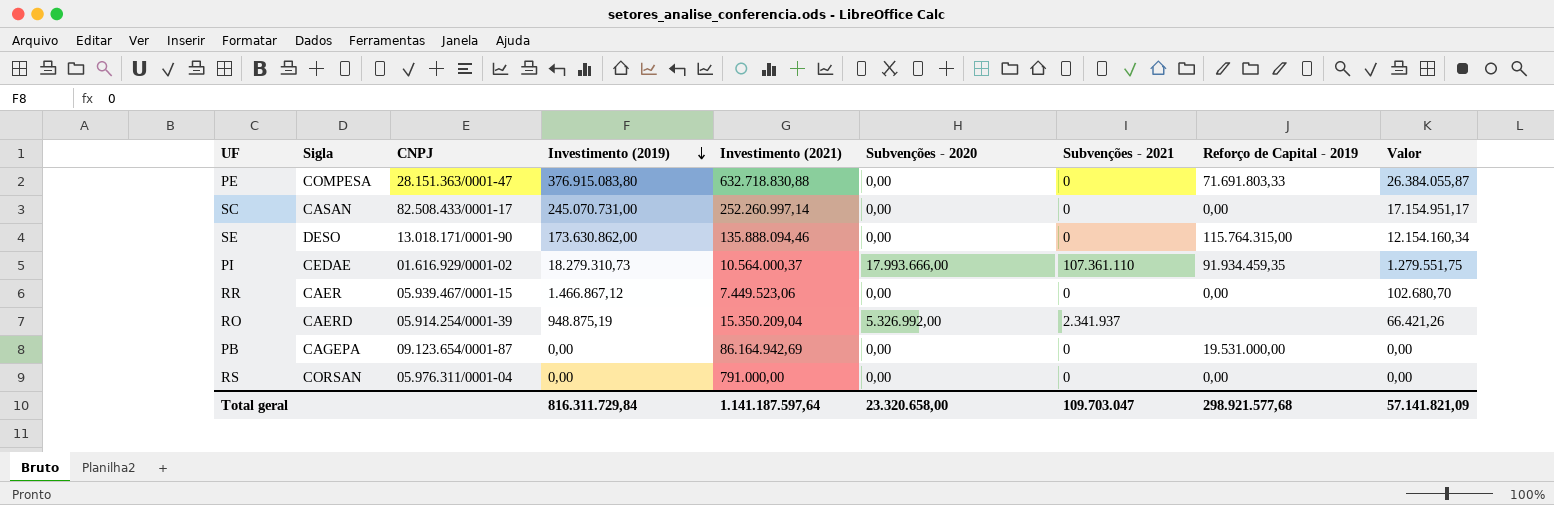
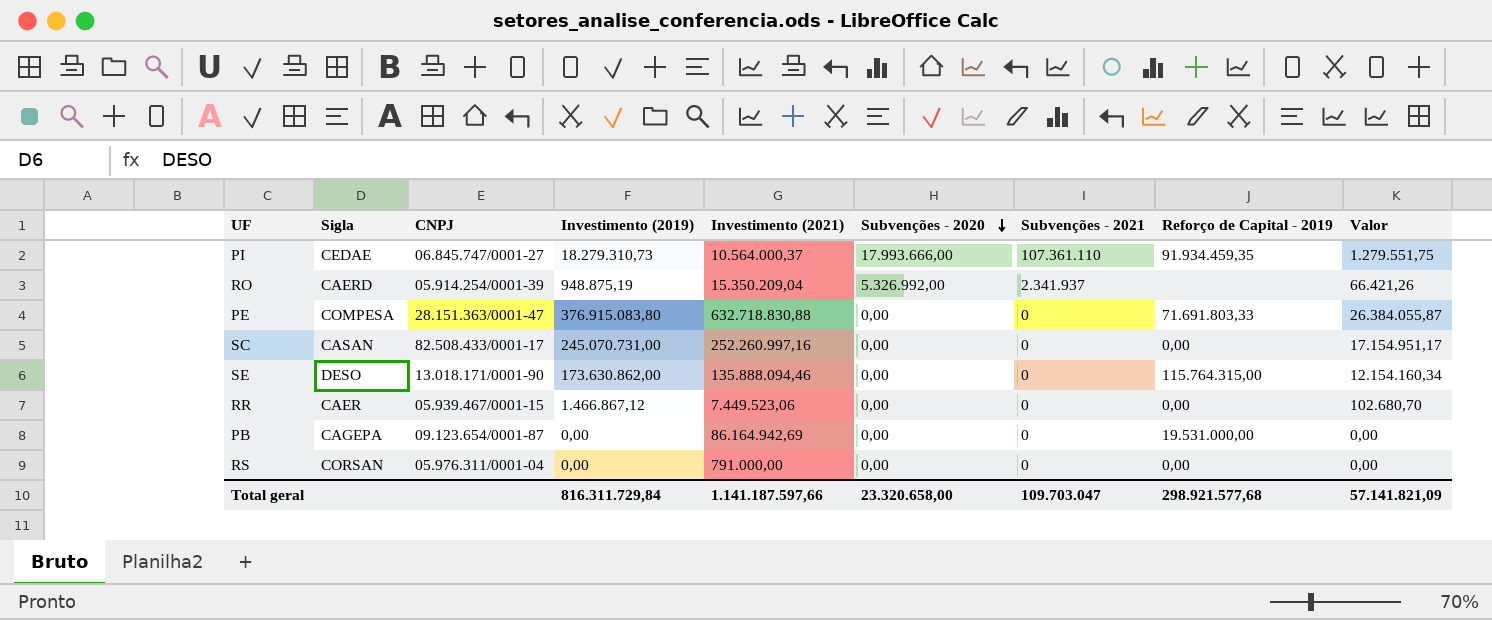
row order: Investimento (2019) descending -> Subvenções - 2020 descending
PI | CNPJ: 01.616.929/0001-02 -> 06.845.747/0001-27
SC | Investimento (2021): 252.260.997,14 -> 252.260.997,16
Total geral | Investimento (2021): 1.141.187.597,64 -> 1.141.187.597,66

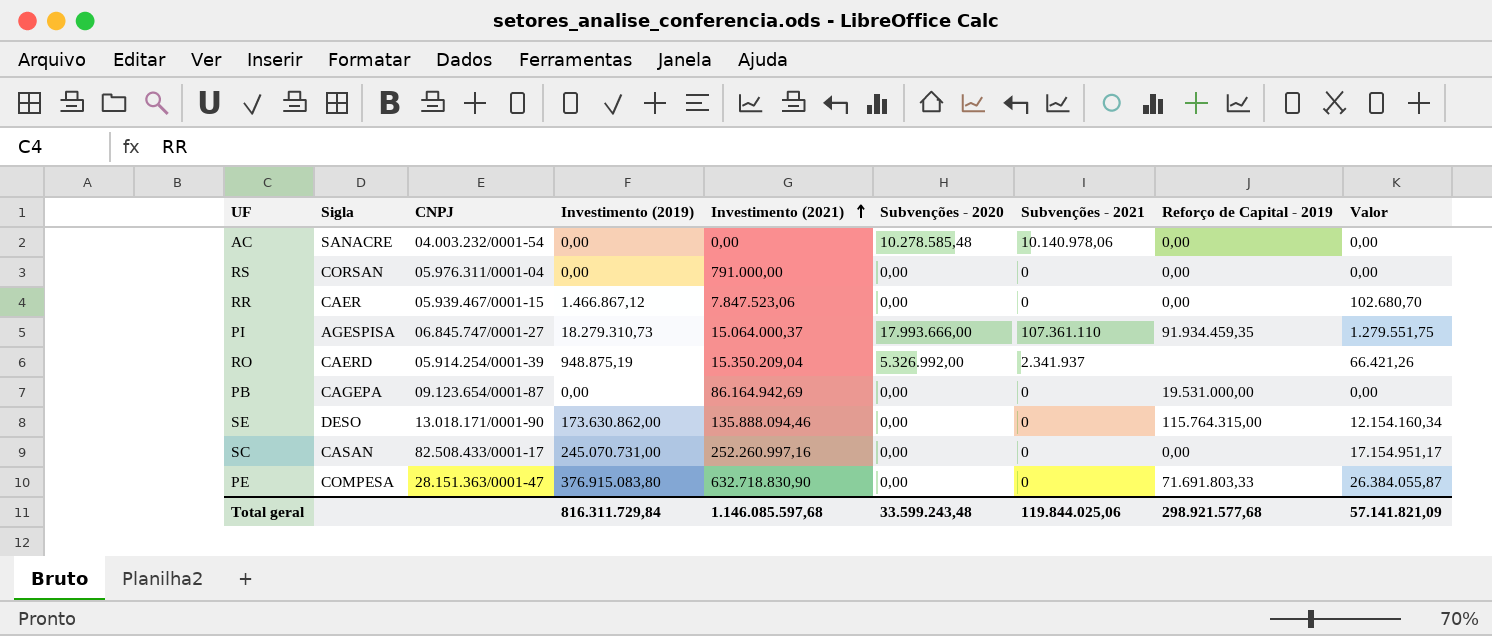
row order: Subvenções - 2020 descending -> Investimento (2021) ascending
row AC: none -> SANACRE | 04.003.232/0001-54 | 0,00 | 0,00 | 10.278.585,48 | 10.140.978,06 | 0,00 | 0,00
RR | Investimento (2021): 7.449.523,06 -> 7.847.523,06
PI | Sigla: CEDAE -> AGESPISA
PI | Investimento (2021): 10.564.000,37 -> 15.064.000,37
PE | Investimento (2021): 632.718.830,88 -> 632.718.830,90
Total geral | Investimento (2021): 1.141.187.597,66 -> 1.146.085.597,68
Total geral | Subvenções - 2020: 23.320.658,00 -> 33.599.243,48
Total geral | Subvenções - 2021: 109.703.047 -> 119.844.025,06

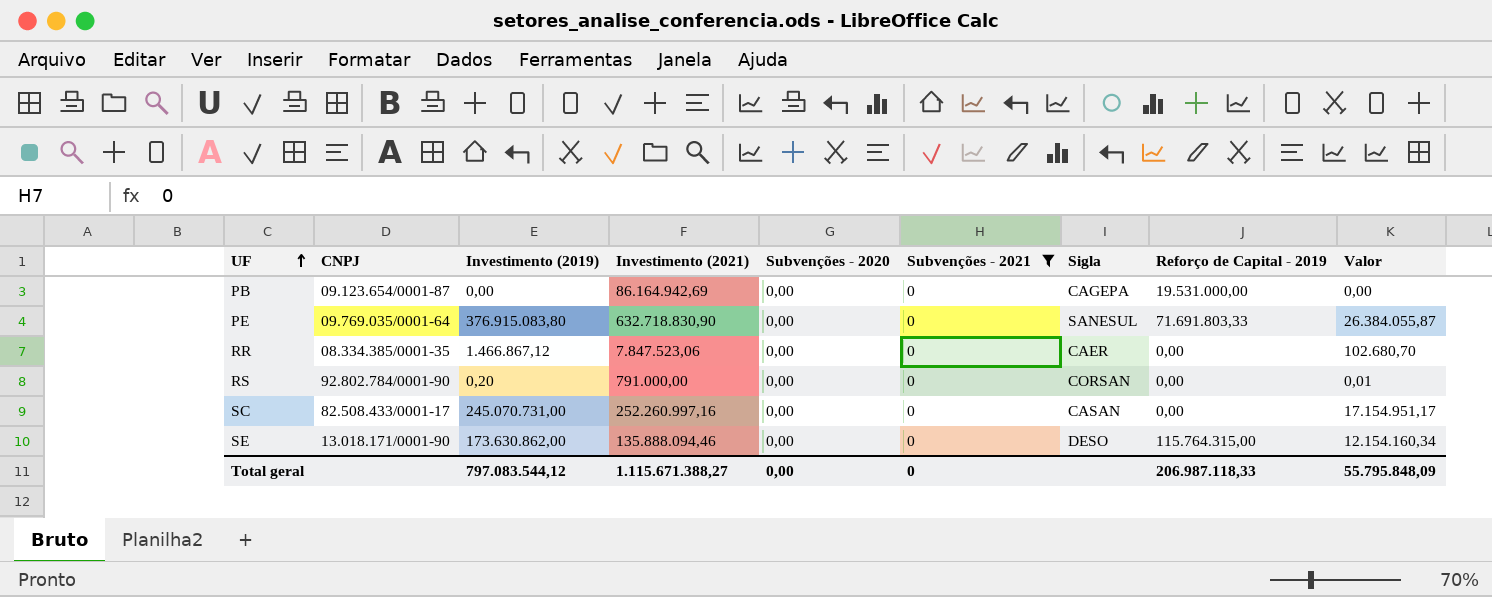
filter: none -> Subvenções - 2021 = 0
row order: Investimento (2021) ascending -> UF ascending
column Sigla | position: 2 -> 7
PE | CNPJ: 28.151.363/0001-47 -> 09.769.035/0001-64
PE | Sigla: COMPESA -> SANESUL
RR | CNPJ: 05.939.467/0001-15 -> 08.334.385/0001-35
RS | CNPJ: 05.976.311/0001-04 -> 92.802.784/0001-90
RS | Investimento (2019): 0,00 -> 0,20
RS | Valor: 0,00 -> 0,01
Total geral | Investimento (2019): 816.311.729,84 -> 797.083.544,12
Total geral | Investimento (2021): 1.146.085.597,68 -> 1.115.671.388,27
Total geral | Subvenções - 2020: 33.599.243,48 -> 0,00
Total geral | Subvenções - 2021: 119.844.025,06 -> 0
Total geral | Reforço de Capital - 2019: 298.921.577,68 -> 206.987.118,33
Total geral | Valor: 57.141.821,09 -> 55.795.848,09

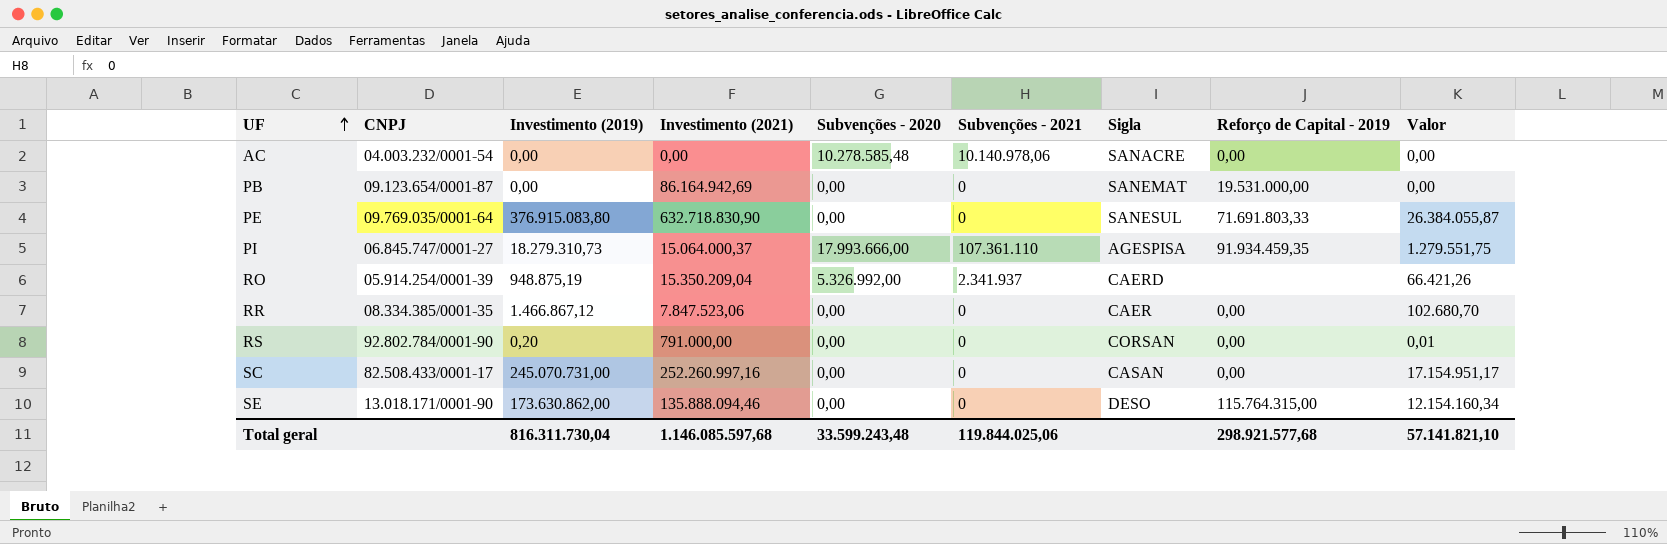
filter: Subvenções - 2021 = 0 -> none
PB | Sigla: CAGEPA -> SANEMAT
Total geral | Investimento (2019): 797.083.544,12 -> 816.311.730,04
Total geral | Investimento (2021): 1.115.671.388,27 -> 1.146.085.597,68
Total geral | Subvenções - 2020: 0,00 -> 33.599.243,48
Total geral | Subvenções - 2021: 0 -> 119.844.025,06
Total geral | Reforço de Capital - 2019: 206.987.118,33 -> 298.921.577,68
Total geral | Valor: 55.795.848,09 -> 57.141.821,10

